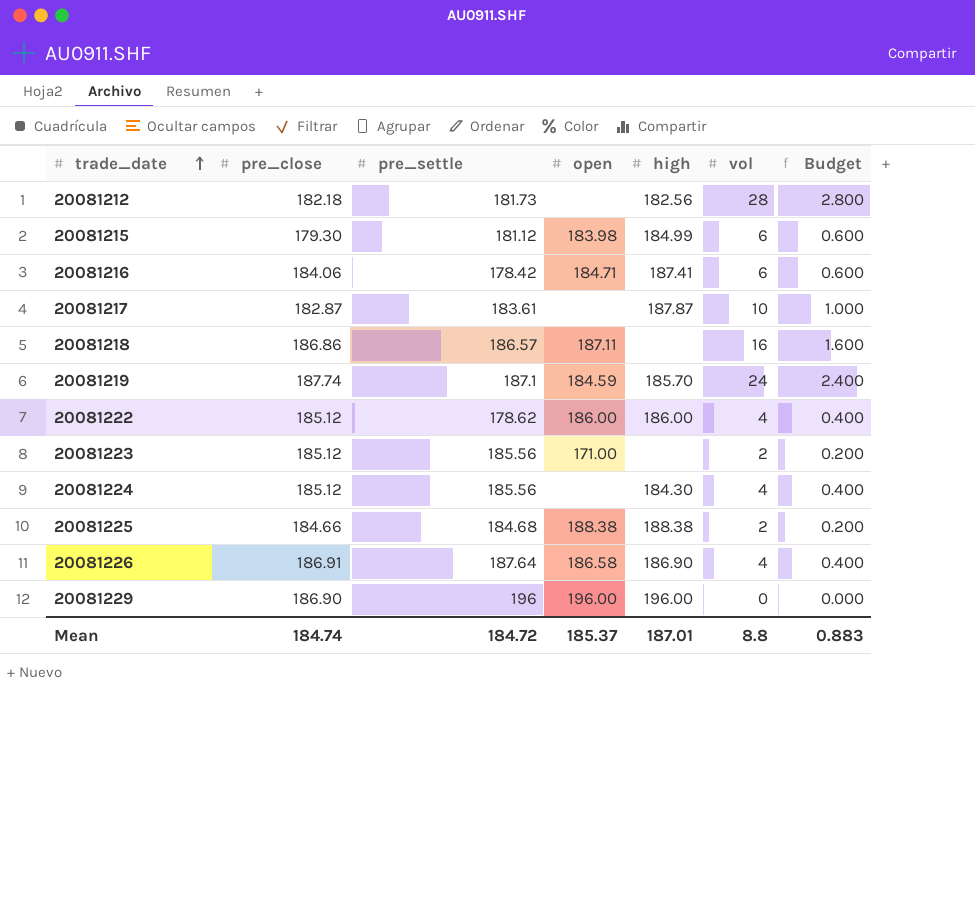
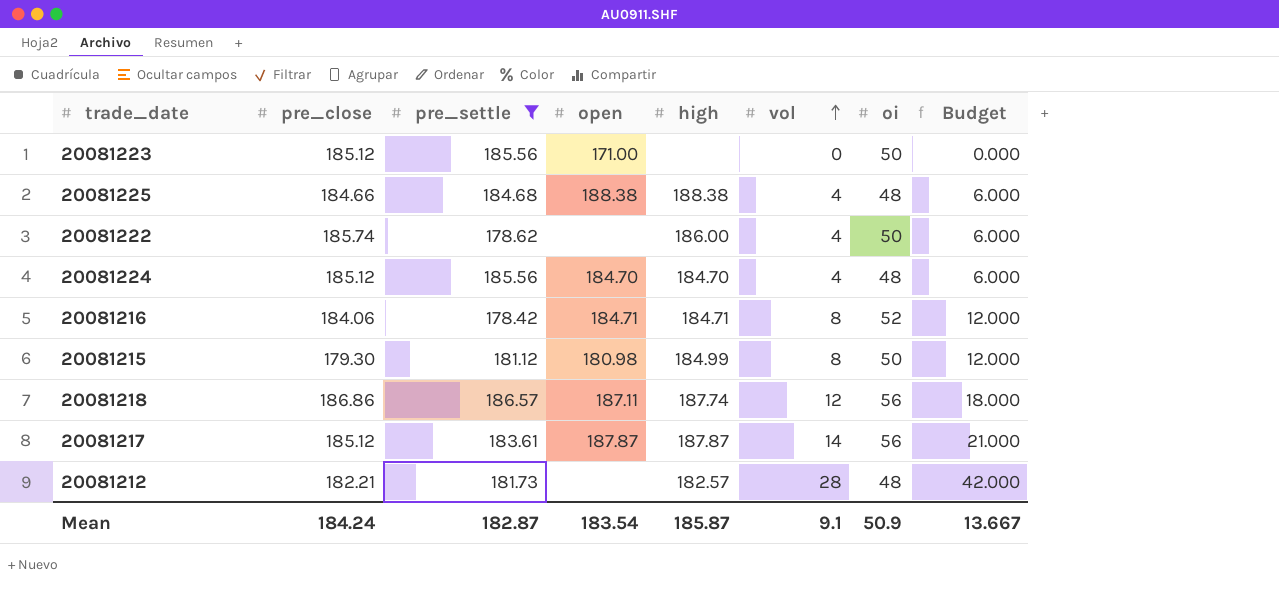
filter: none -> pre_settle <= 186.57
row order: trade_date ascending -> vol ascending
column oi | position: none -> 7
column Budget | formula: [vol] * 0.1 -> [vol] * 1.5
20081223 | vol: 2 -> 0
20081225 | vol: 2 -> 4
20081222 | pre_close: 185.12 -> 185.74
20081222 | open: 186.00 -> none
20081224 | open: none -> 184.70
20081224 | high: 184.30 -> 184.70
20081216 | high: 187.41 -> 184.71
20081216 | vol: 6 -> 8
20081215 | open: 183.98 -> 180.98
20081215 | vol: 6 -> 8
20081218 | high: none -> 187.74
20081218 | vol: 16 -> 12
20081217 | pre_close: 182.87 -> 185.12
20081217 | open: none -> 187.87
20081217 | vol: 10 -> 14
20081212 | pre_close: 182.18 -> 182.21
20081212 | high: 182.56 -> 182.57
Mean | pre_close: 184.74 -> 184.24
Mean | pre_settle: 184.72 -> 182.87
Mean | open: 185.37 -> 183.54
Mean | high: 187.01 -> 185.87
Mean | vol: 8.8 -> 9.1
Mean | Budget: 0.883 -> 13.667

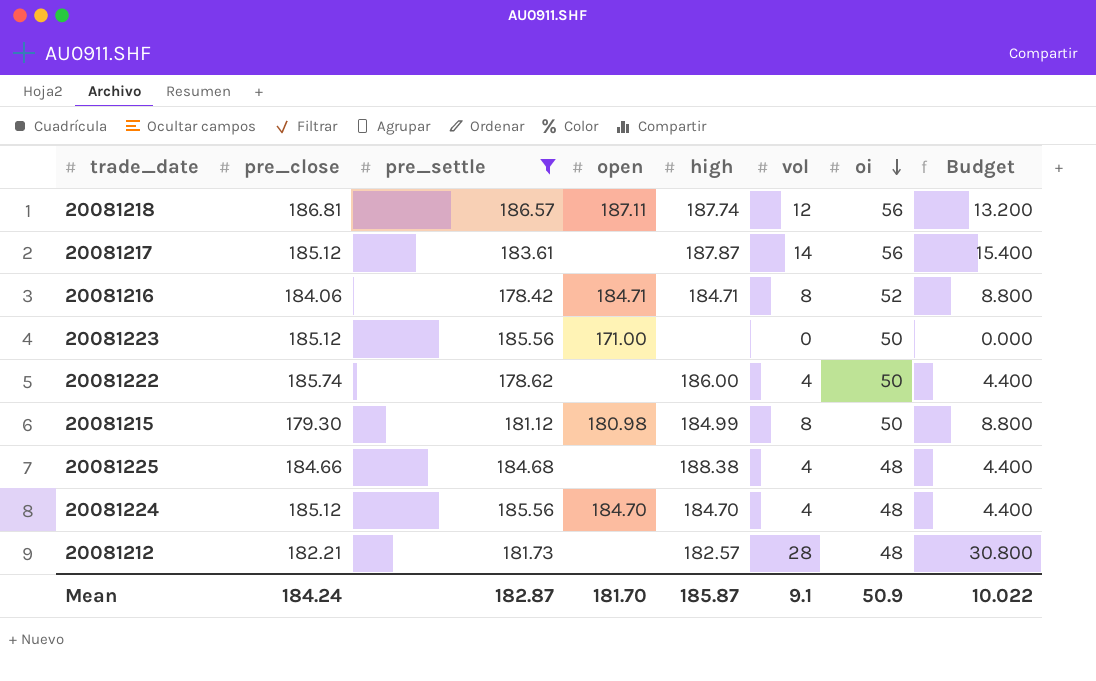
row order: vol ascending -> oi descending
column Budget | formula: [vol] * 1.5 -> [vol] * 1.1
20081218 | pre_close: 186.86 -> 186.81
20081217 | open: 187.87 -> none
20081225 | open: 188.38 -> none
Mean | open: 183.54 -> 181.70
Mean | Budget: 13.667 -> 10.022

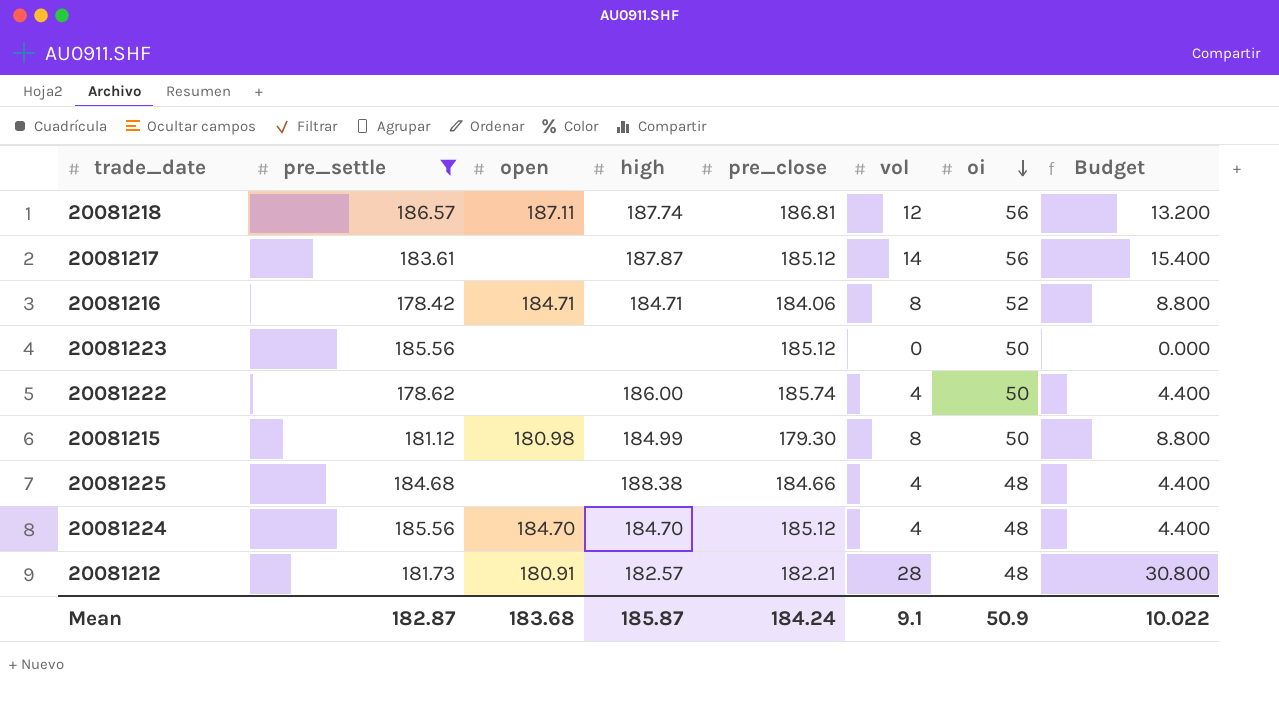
column pre_close | position: 2 -> 5
20081223 | open: 171.00 -> none
20081212 | open: none -> 180.91
Mean | open: 181.70 -> 183.68

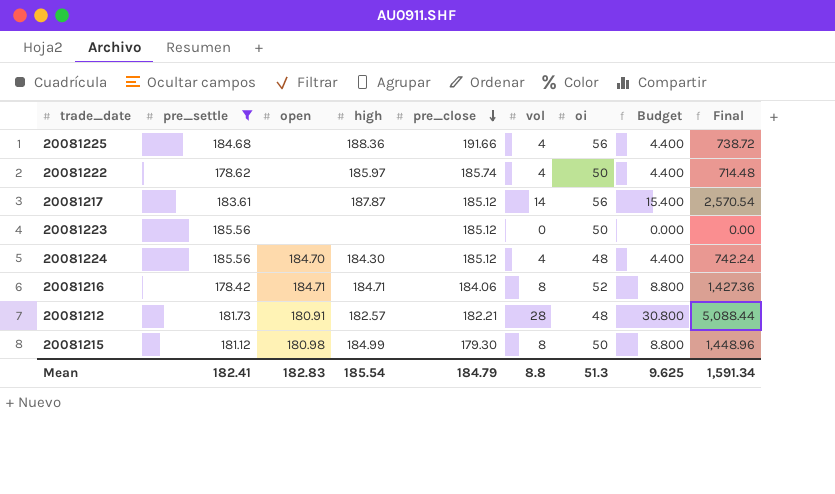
row order: oi descending -> pre_close descending
column Final | formula: none -> [pre_settle] * [vol]
row 20081218: 186.57 | 187.11 | 187.74 | 186.81 | 12 | 56 | 13.200 -> none
20081225 | high: 188.38 -> 188.36
20081225 | pre_close: 184.66 -> 191.66
20081225 | oi: 48 -> 56
20081222 | high: 186.00 -> 185.97
20081224 | high: 184.70 -> 184.30
Mean | pre_settle: 182.87 -> 182.41
Mean | open: 183.68 -> 182.83
Mean | high: 185.87 -> 185.54
Mean | pre_close: 184.24 -> 184.79
Mean | vol: 9.1 -> 8.8
Mean | oi: 50.9 -> 51.3
Mean | Budget: 10.022 -> 9.625

